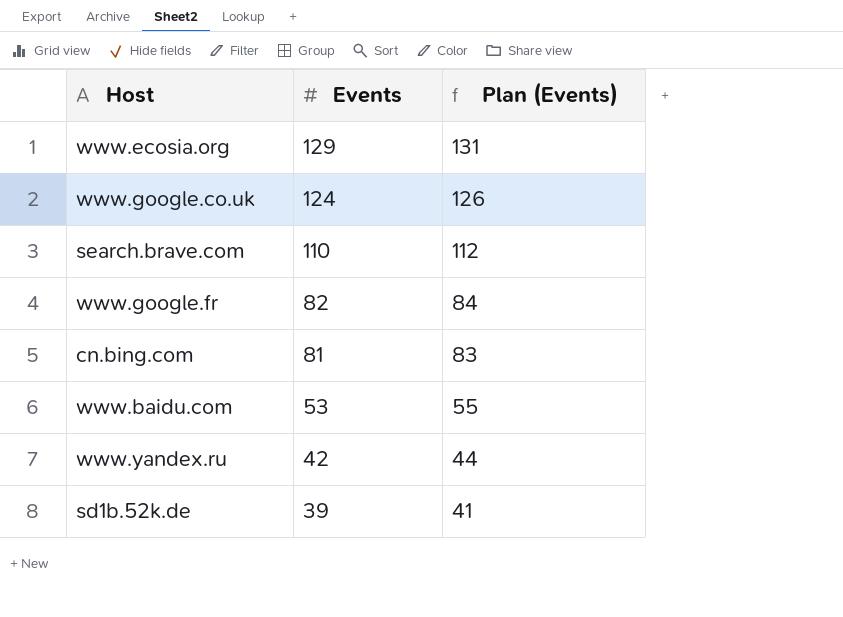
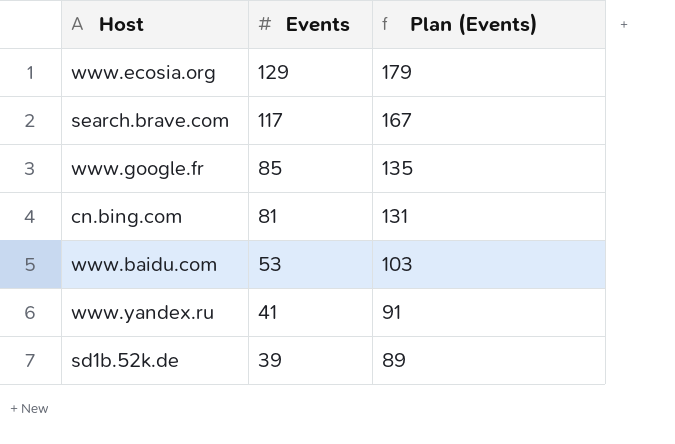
column Plan (Events) | formula: [Events] + 2 -> [Events] + 50
row www.google.co.uk: 124 | 126 -> none
search.brave.com | Events: 110 -> 117
www.google.fr | Events: 82 -> 85
www.yandex.ru | Events: 42 -> 41

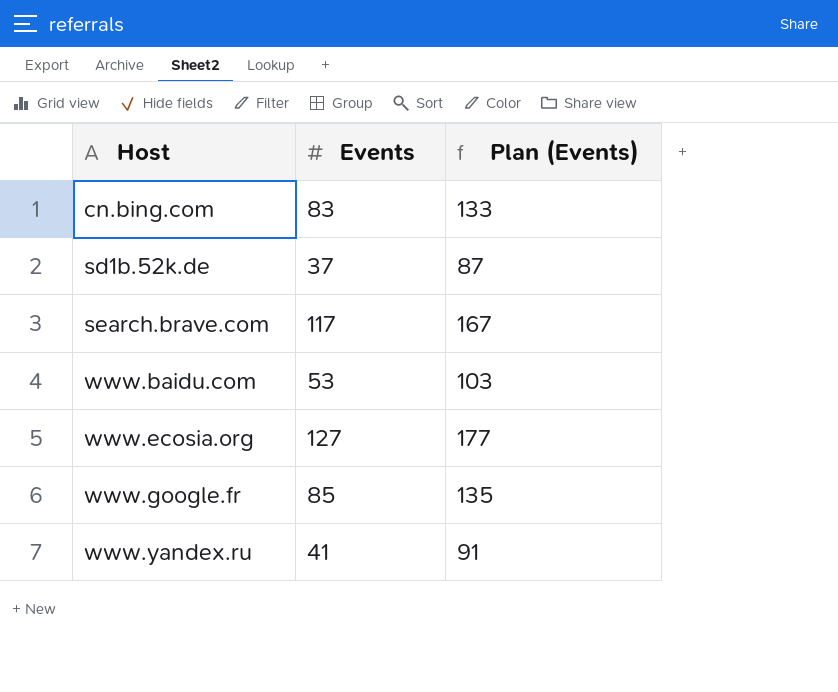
row order: Events descending -> Host ascending
cn.bing.com | Events: 81 -> 83
cn.bing.com | Plan (Events): 131 -> 133
sd1b.52k.de | Events: 39 -> 37
sd1b.52k.de | Plan (Events): 89 -> 87
www.ecosia.org | Events: 129 -> 127
www.ecosia.org | Plan (Events): 179 -> 177

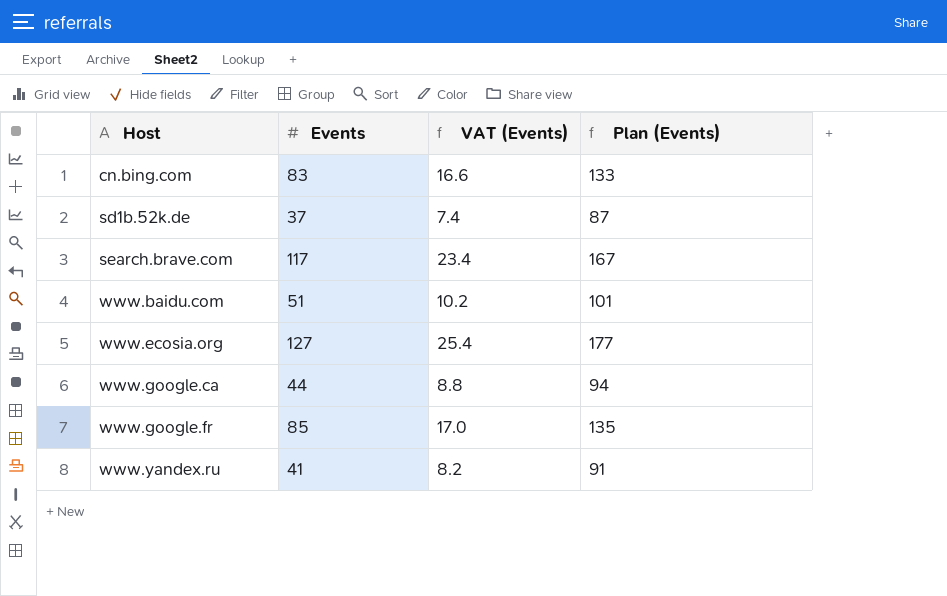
column VAT (Events) | formula: none -> [Events] * 0.2
www.baidu.com | Events: 53 -> 51
www.baidu.com | Plan (Events): 103 -> 101
row www.google.ca: none -> 44 | 8.8 | 94

